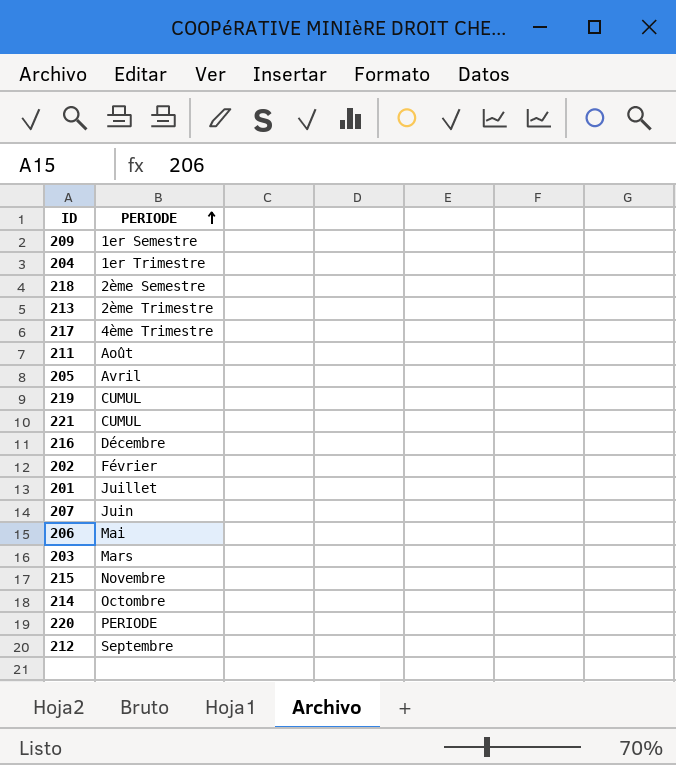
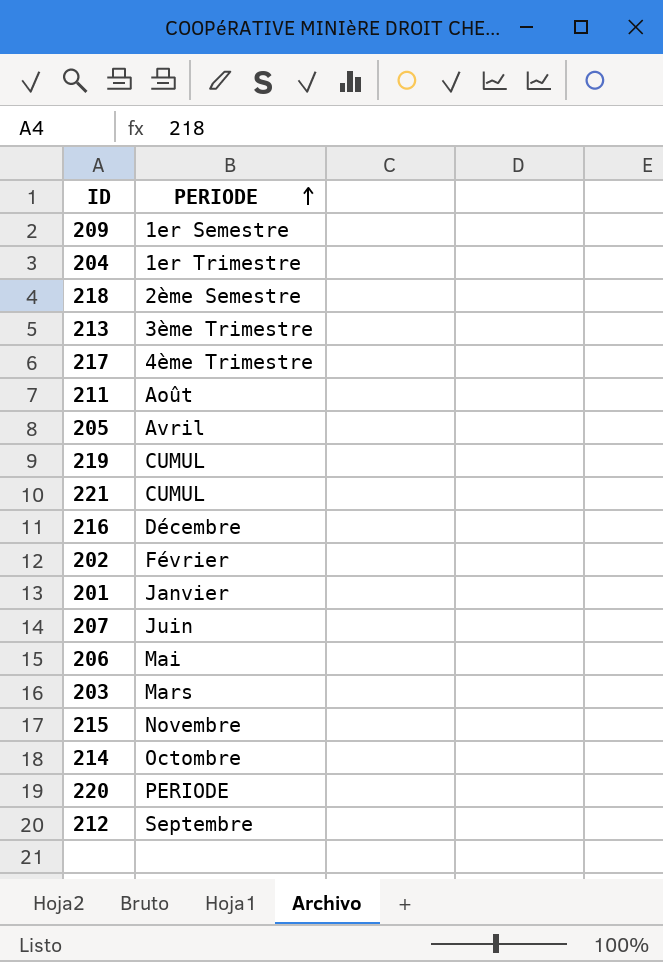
213 | PERIODE: 2ème Trimestre -> 3ème Trimestre
201 | PERIODE: Juillet -> Janvier

